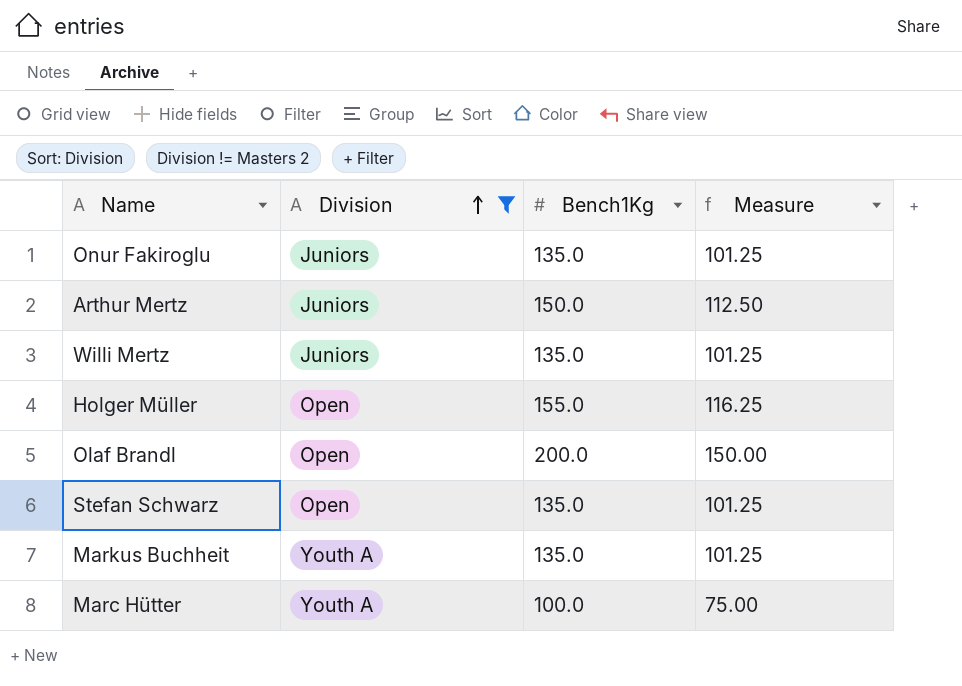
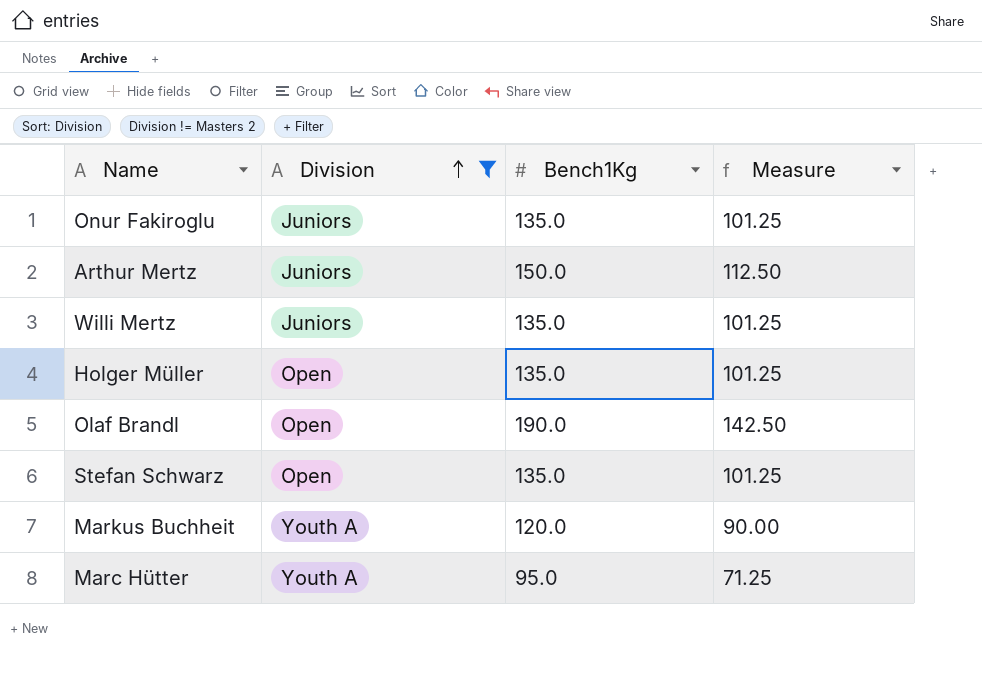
Holger Müller | Bench1Kg: 155.0 -> 135.0
Holger Müller | Measure: 116.25 -> 101.25
Olaf Brandl | Bench1Kg: 200.0 -> 190.0
Olaf Brandl | Measure: 150.00 -> 142.50
Markus Buchheit | Bench1Kg: 135.0 -> 120.0
Markus Buchheit | Measure: 101.25 -> 90.00
Marc Hütter | Bench1Kg: 100.0 -> 95.0
Marc Hütter | Measure: 75.00 -> 71.25

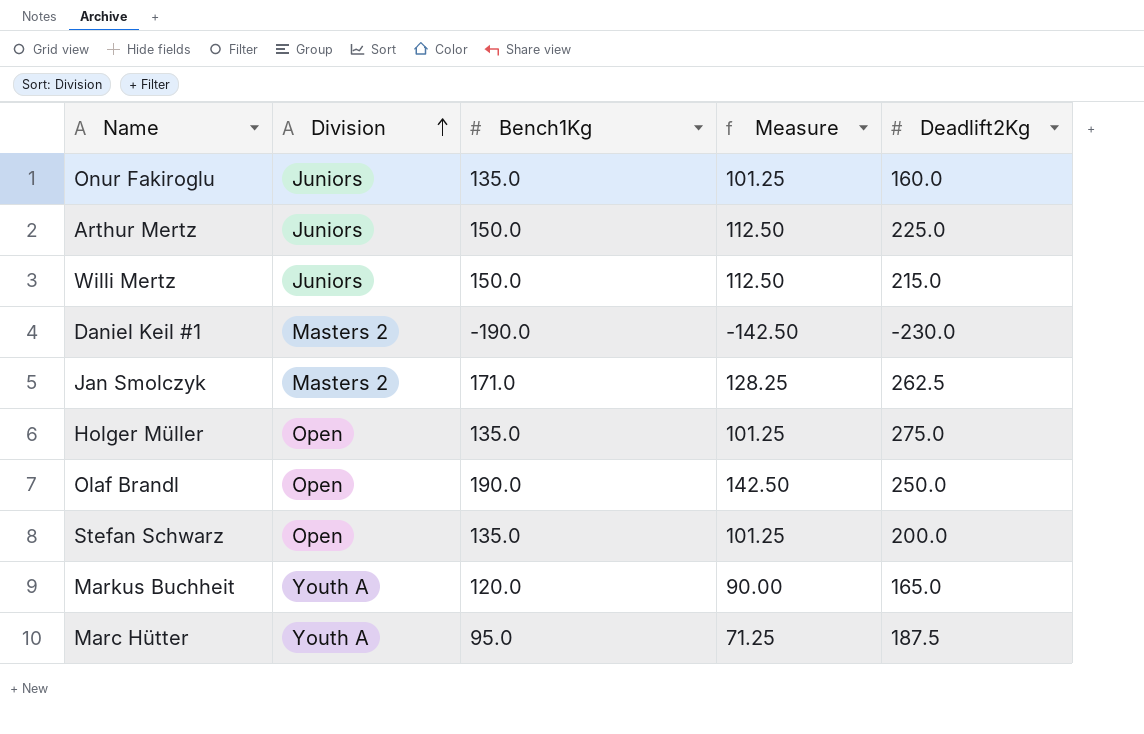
filter: Division != Masters 2 -> none
column Deadlift2Kg | position: none -> 5
Willi Mertz | Bench1Kg: 135.0 -> 150.0
Willi Mertz | Measure: 101.25 -> 112.50

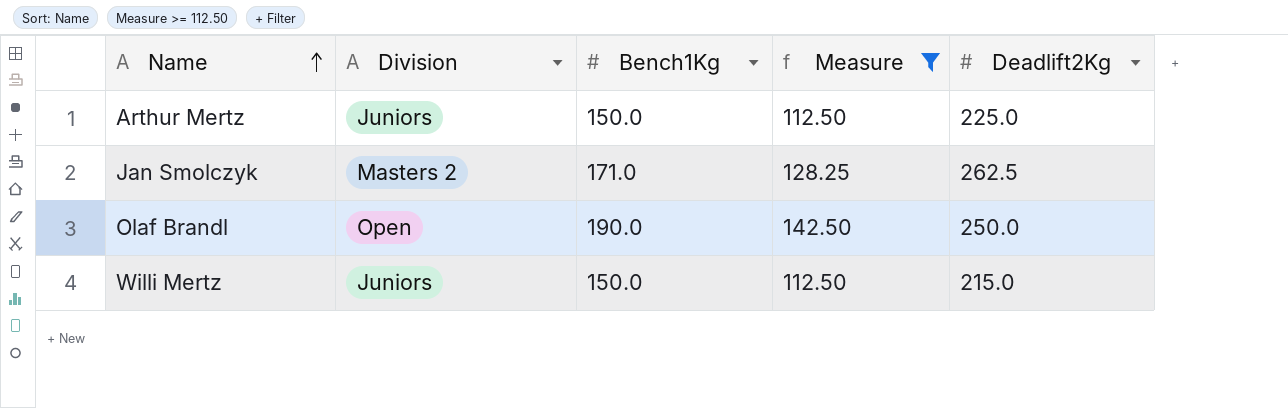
filter: none -> Measure >= 112.50
row order: Division ascending -> Name ascending

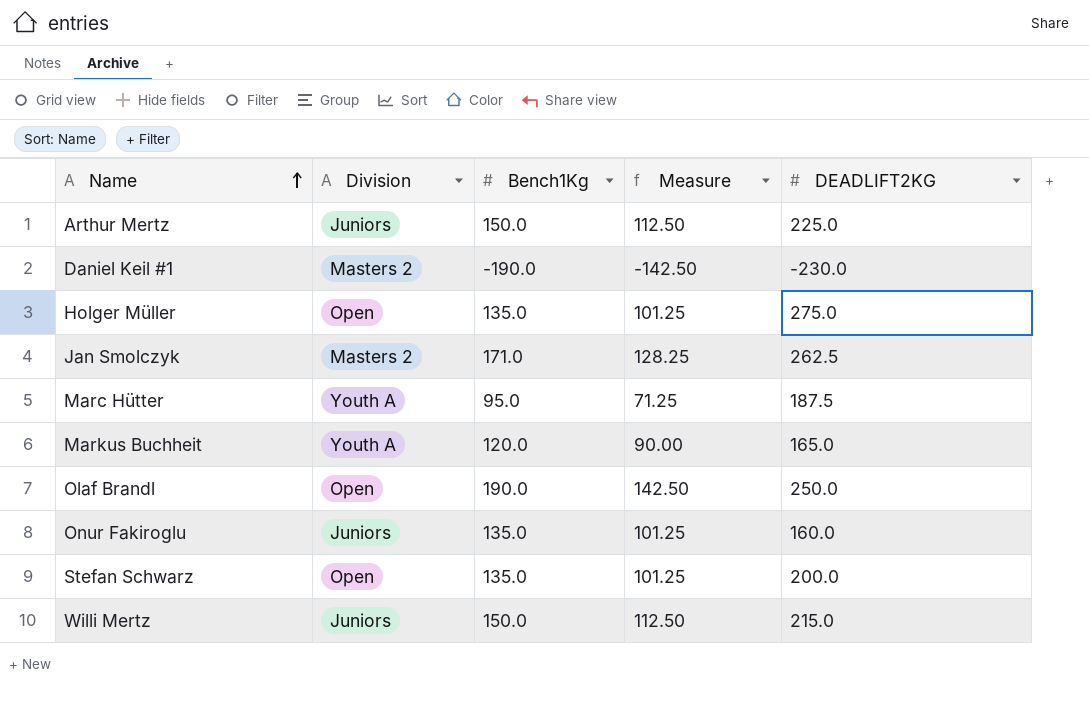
filter: Measure >= 112.50 -> none
column name: Deadlift2Kg -> DEADLIFT2KG

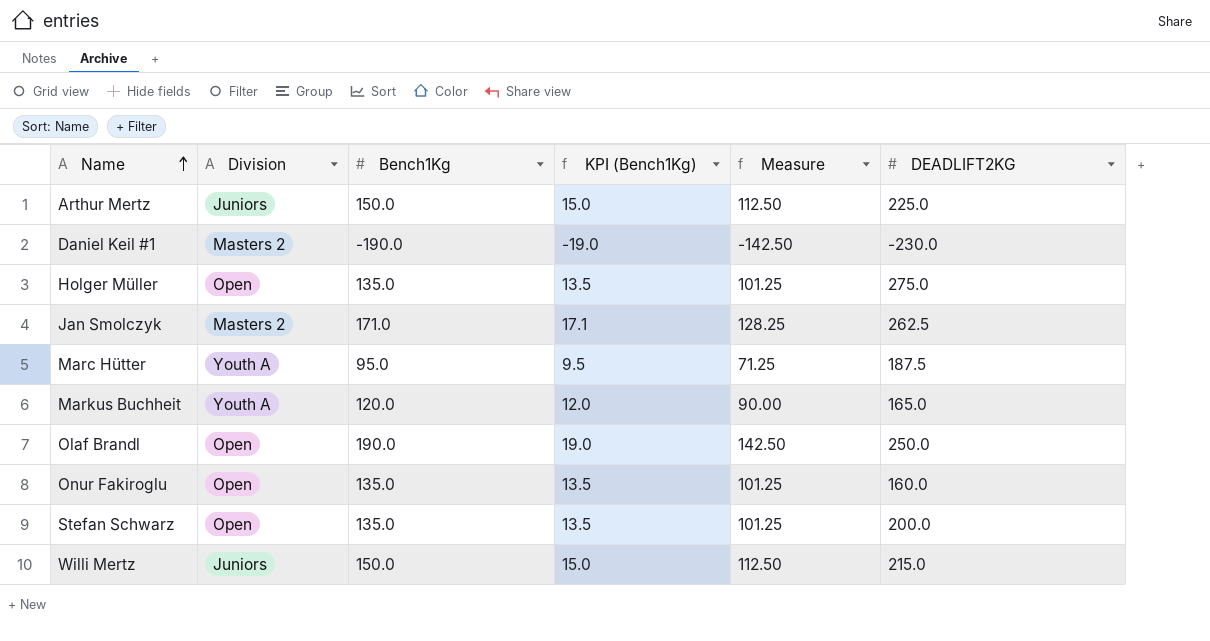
column KPI (Bench1Kg) | formula: none -> [Bench1Kg] * 0.1
Onur Fakiroglu | Division: Juniors -> Open

